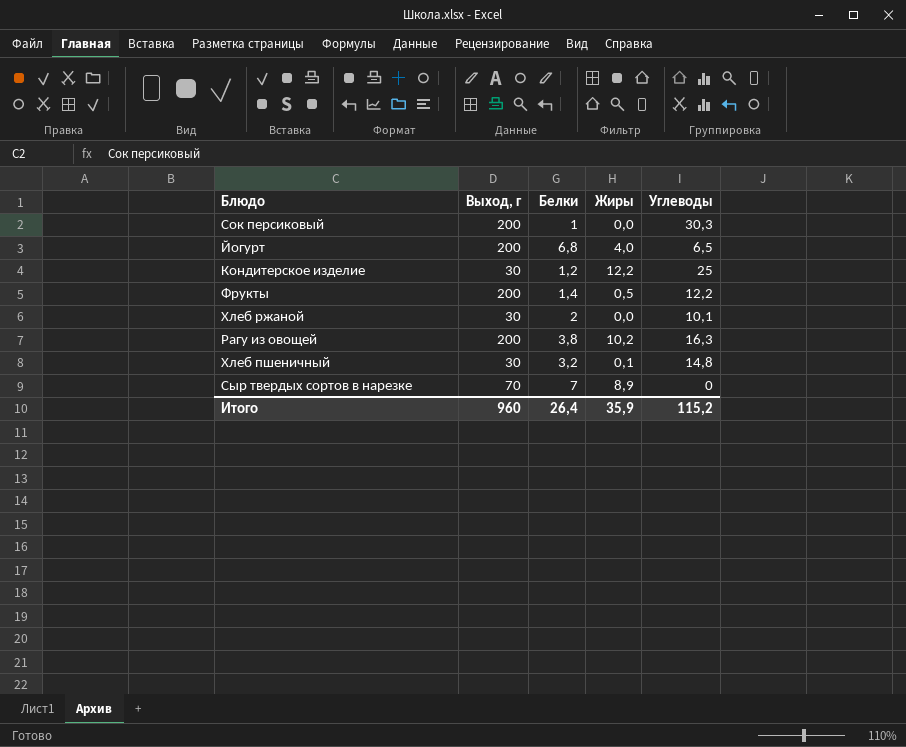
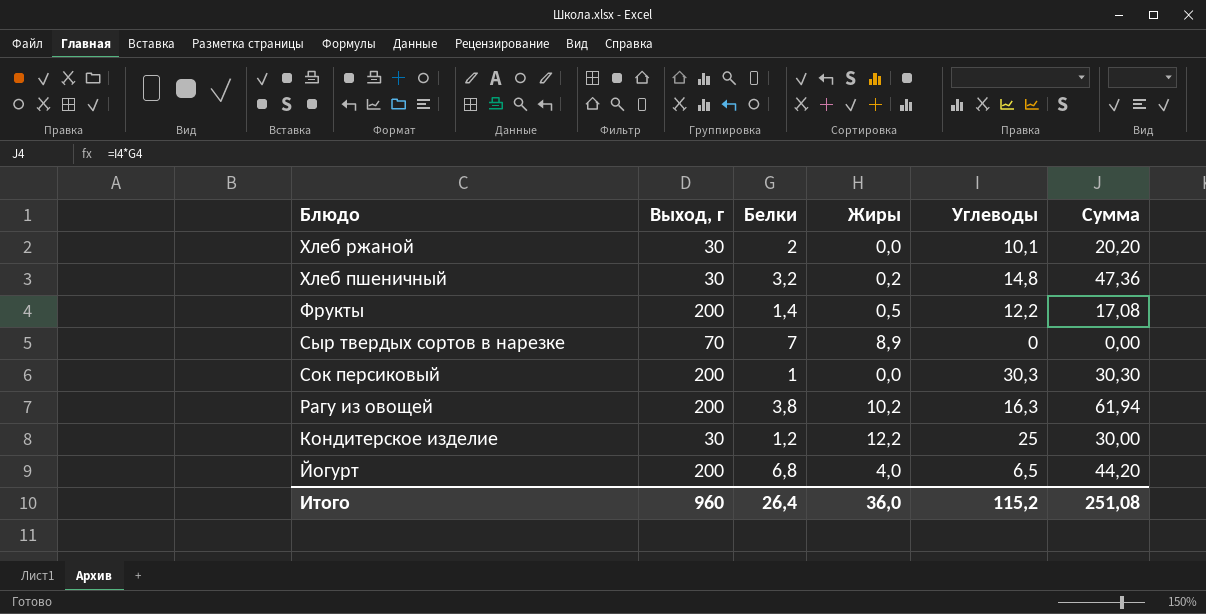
row order: none -> Блюдо descending
column Сумма | formula: none -> [Белки] * [Углеводы]
Хлеб пшеничный | Жиры: 0,1 -> 0,2
Итого | Жиры: 35,9 -> 36,0

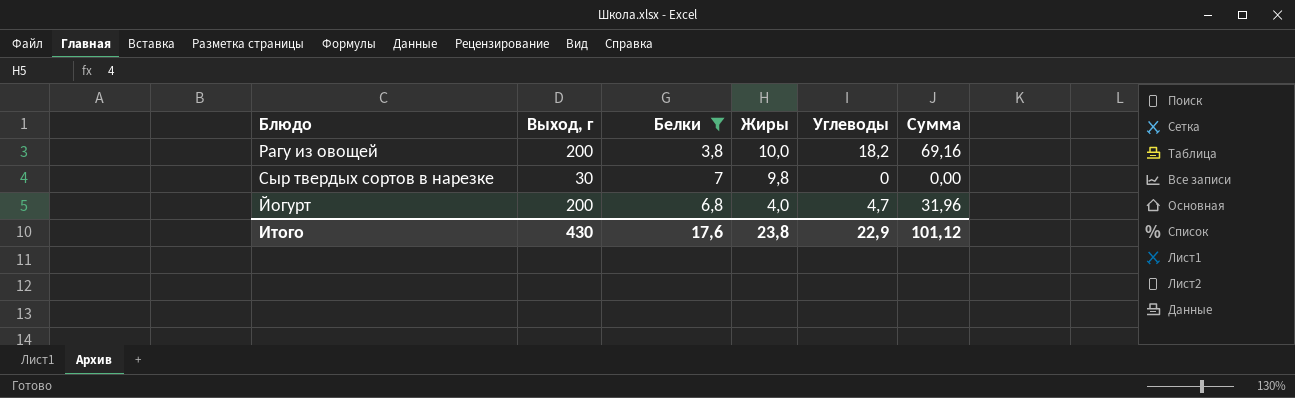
filter: none -> Белки >= 3,8
row order: Блюдо descending -> Жиры descending
Рагу из овощей | Жиры: 10,2 -> 10,0
Рагу из овощей | Углеводы: 16,3 -> 18,2
Рагу из овощей | Сумма: 61,94 -> 69,16
Сыр твердых сортов в нарезке | Выход, г: 70 -> 30
Сыр твердых сортов в нарезке | Жиры: 8,9 -> 9,8
Йогурт | Углеводы: 6,5 -> 4,7
Йогурт | Сумма: 44,20 -> 31,96
Итого | Выход, г: 960 -> 430
Итого | Белки: 26,4 -> 17,6
Итого | Жиры: 36,0 -> 23,8
Итого | Углеводы: 115,2 -> 22,9
Итого | Сумма: 251,08 -> 101,12

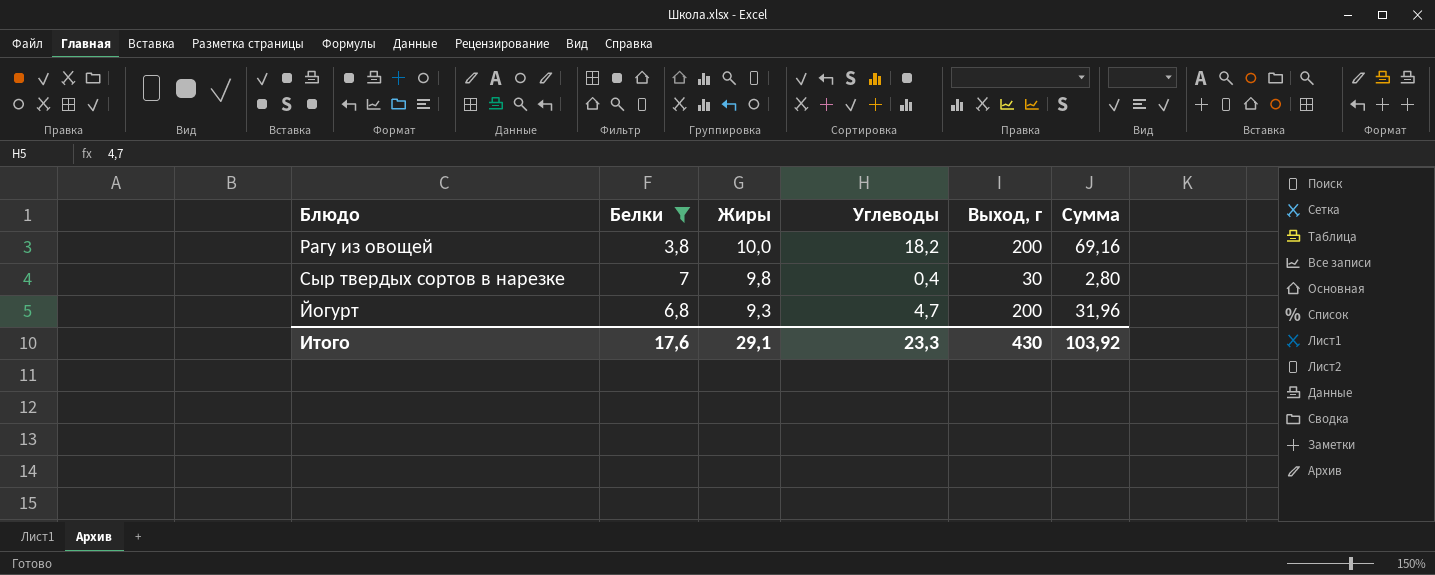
column Выход, г | position: 2 -> 5
Сыр твердых сортов в нарезке | Углеводы: 0 -> 0,4
Сыр твердых сортов в нарезке | Сумма: 0,00 -> 2,80
Йогурт | Жиры: 4,0 -> 9,3
Итого | Жиры: 23,8 -> 29,1
Итого | Углеводы: 22,9 -> 23,3
Итого | Сумма: 101,12 -> 103,92

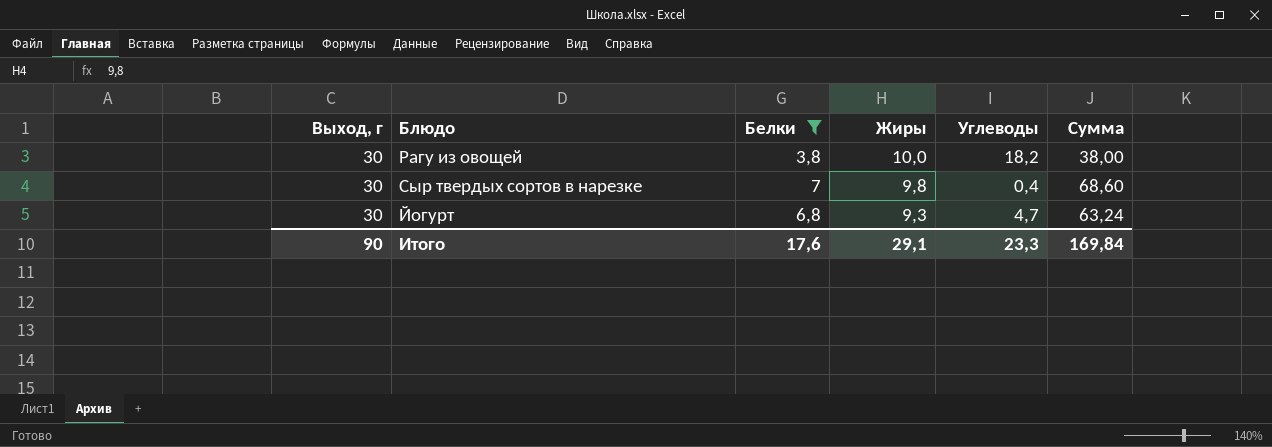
column Выход, г | position: 5 -> 1
column Сумма | formula: [Белки] * [Углеводы] -> [Белки] * [Жиры]
Рагу из овощей | Выход, г: 200 -> 30
Йогурт | Выход, г: 200 -> 30
Итого | Выход, г: 430 -> 90
Итого | Сумма: 103,92 -> 169,84

